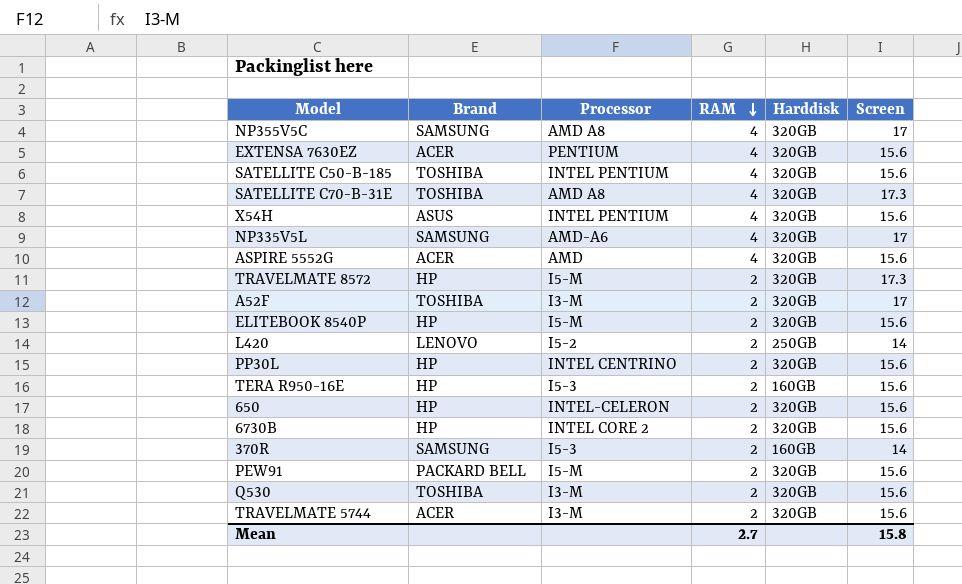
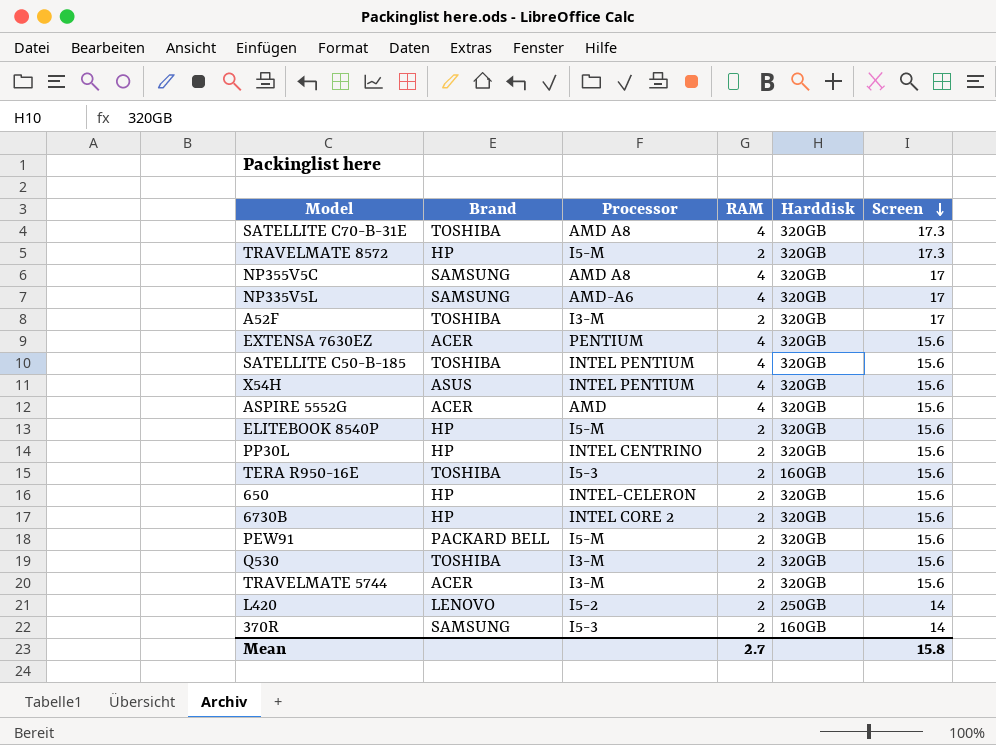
row order: RAM descending -> Screen descending
TERA R950-16E | Brand: HP -> TOSHIBA

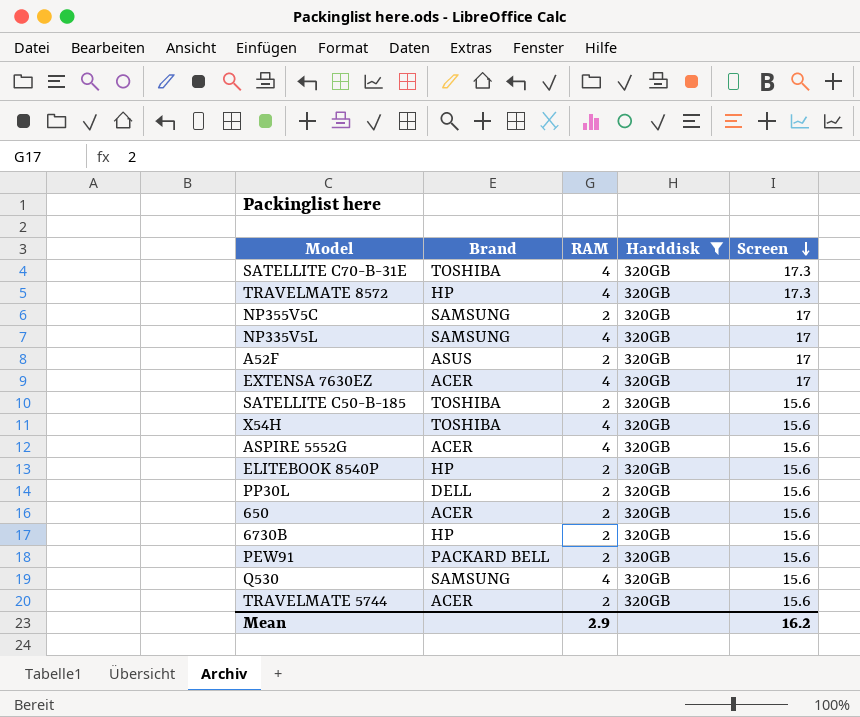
filter: none -> Harddisk = 320GB
column Processor | position: 3 -> none
TRAVELMATE 8572 | RAM: 2 -> 4
NP355V5C | RAM: 4 -> 2
A52F | Brand: TOSHIBA -> ASUS
EXTENSA 7630EZ | Screen: 15.6 -> 17
SATELLITE C50-B-185 | RAM: 4 -> 2
X54H | Brand: ASUS -> TOSHIBA
PP30L | Brand: HP -> DELL
650 | Brand: HP -> ACER
Q530 | Brand: TOSHIBA -> SAMSUNG
Q530 | RAM: 2 -> 4
Mean | RAM: 2.7 -> 2.9
Mean | Screen: 15.8 -> 16.2

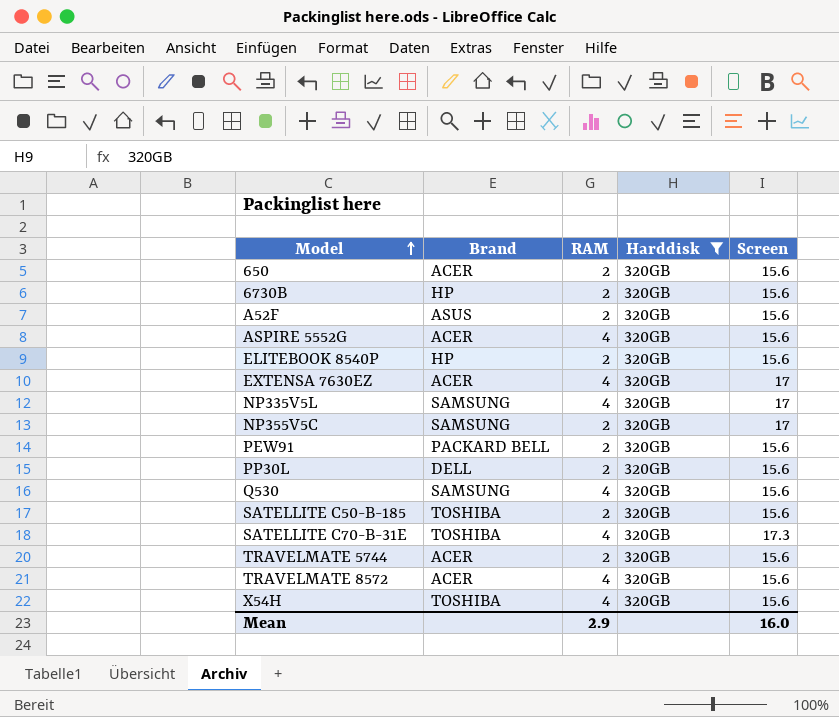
row order: Screen descending -> Model ascending
A52F | Screen: 17 -> 15.6
TRAVELMATE 8572 | Brand: HP -> ACER
TRAVELMATE 8572 | Screen: 17.3 -> 15.6
Mean | Screen: 16.2 -> 16.0

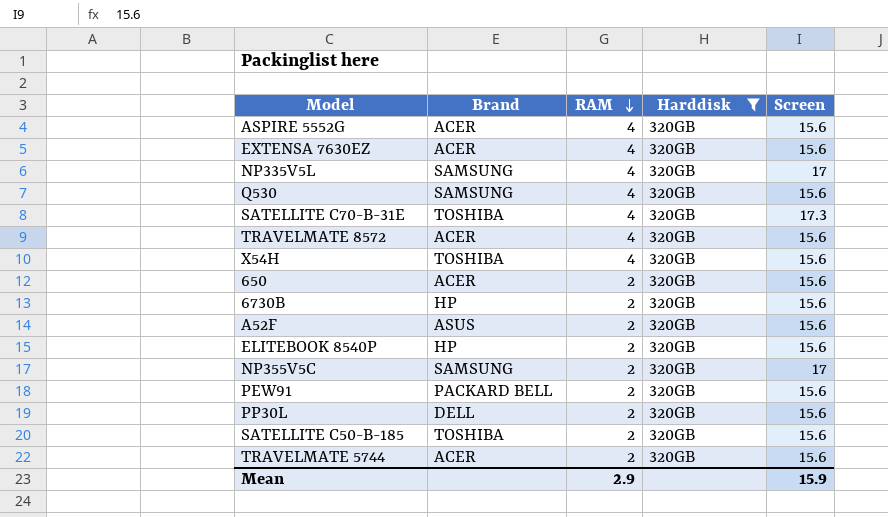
row order: Model ascending -> RAM descending
EXTENSA 7630EZ | Screen: 17 -> 15.6
Mean | Screen: 16.0 -> 15.9

